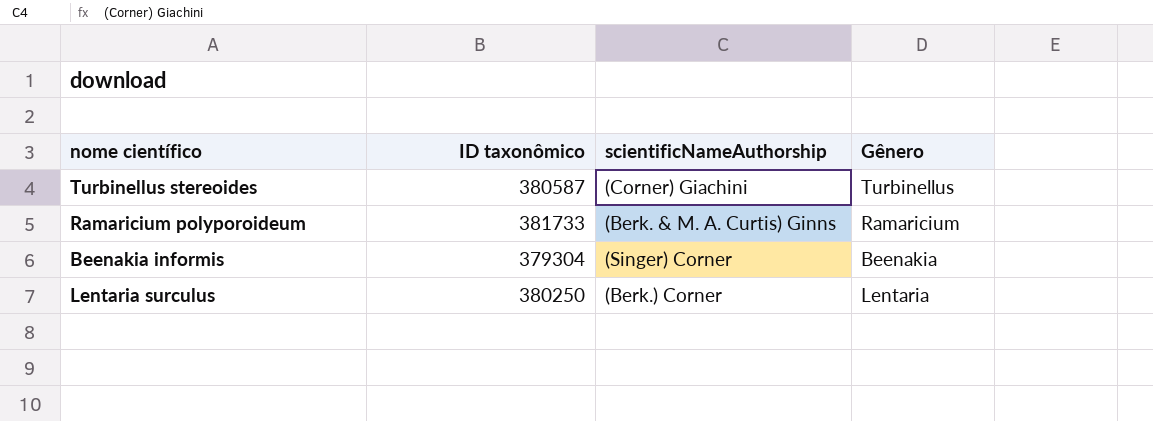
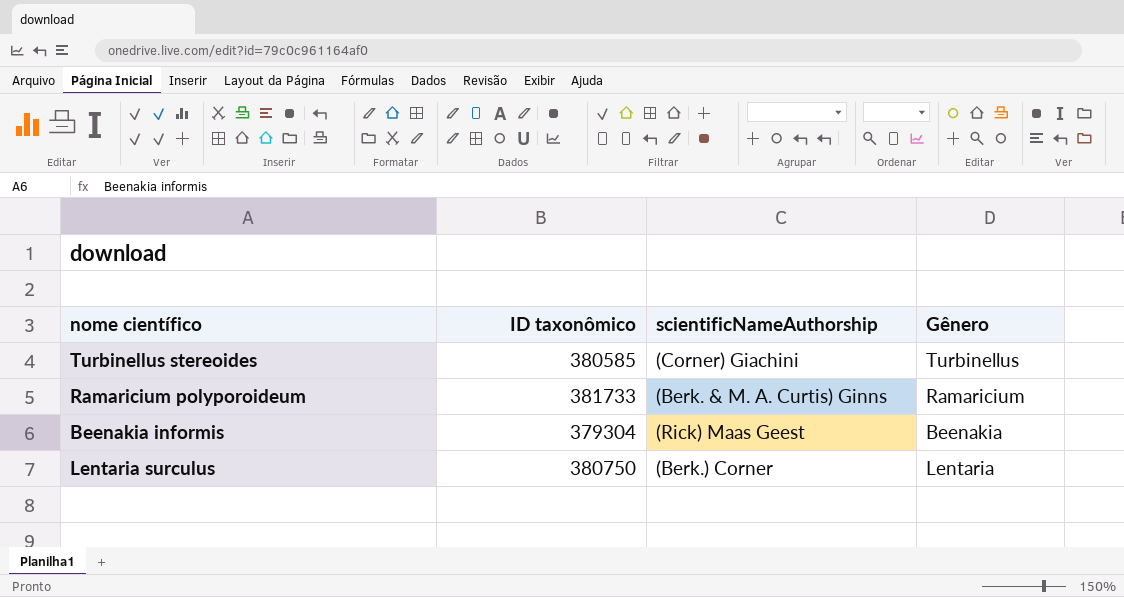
Turbinellus stereoides | ID taxonômico: 380587 -> 380585
Beenakia informis | scientificNameAuthorship: (Singer) Corner -> (Rick) Maas Geest
Lentaria surculus | ID taxonômico: 380250 -> 380750

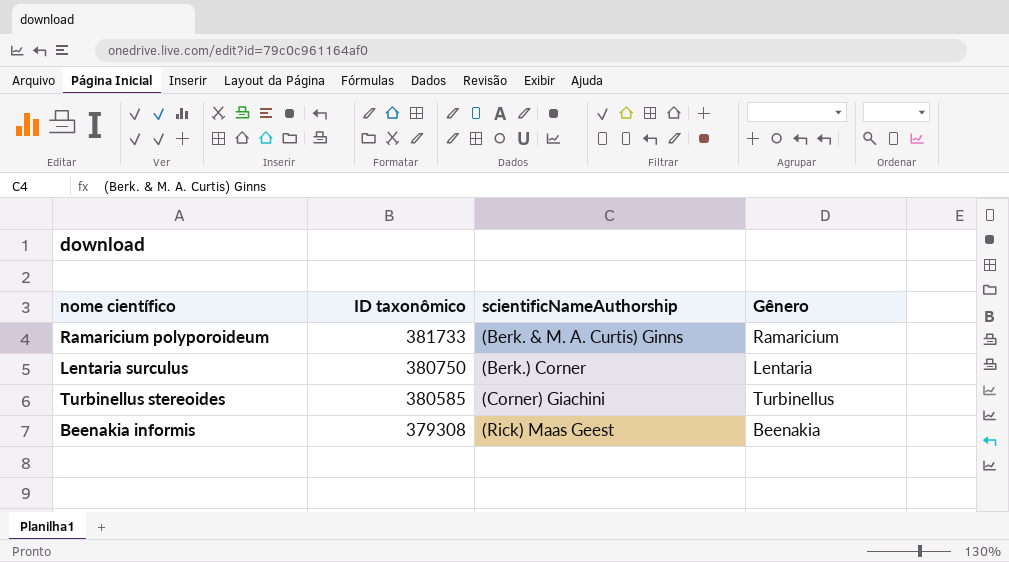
row order: none -> ID taxonômico descending
Beenakia informis | ID taxonômico: 379304 -> 379308

